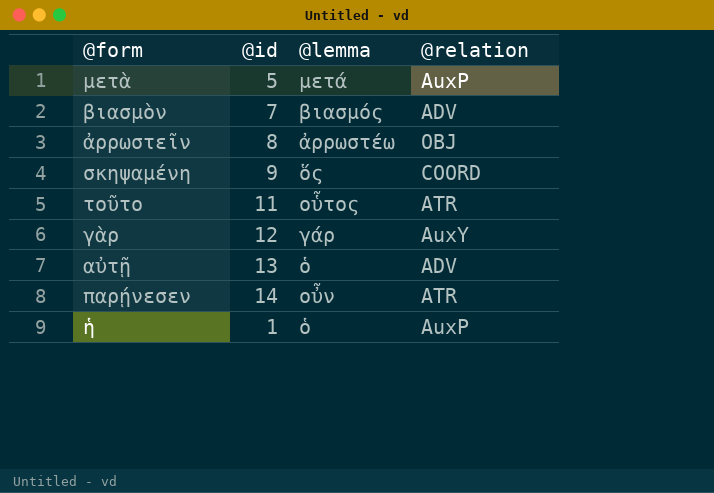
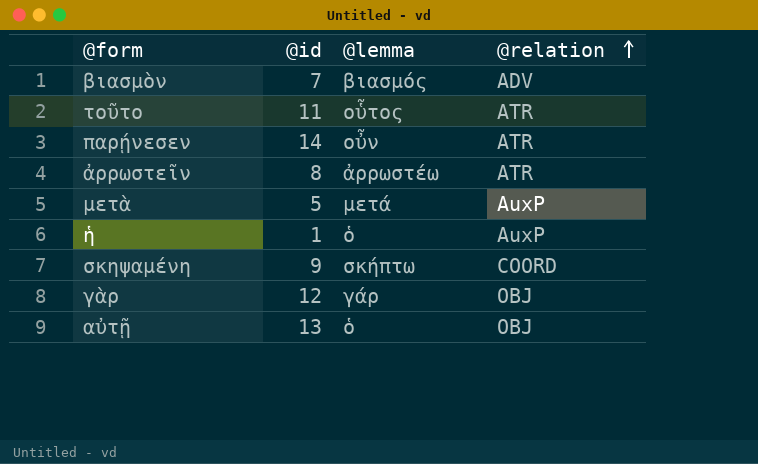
row order: none -> @relation ascending
ἀρρωστεῖν | @relation: OBJ -> ATR
σκηψαμένη | @lemma: ὅς -> σκήπτω
γὰρ | @relation: AuxY -> OBJ
αὐτῇ | @relation: ADV -> OBJ

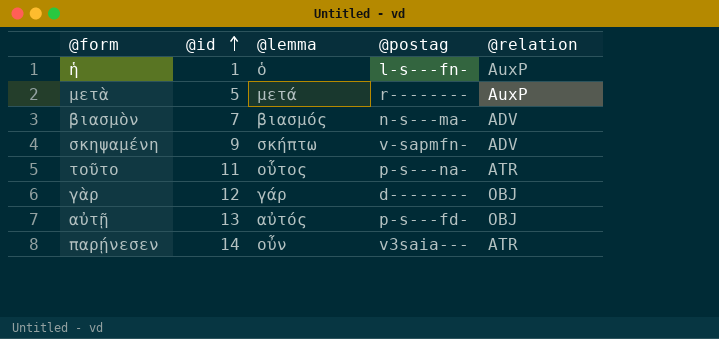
row order: @relation ascending -> @id ascending
column @postag | position: none -> 4
row ἀρρωστεῖν: 8 | ἀρρωστέω | ATR -> none
σκηψαμένη | @relation: COORD -> ADV
αὐτῇ | @lemma: ὁ -> αὐτός

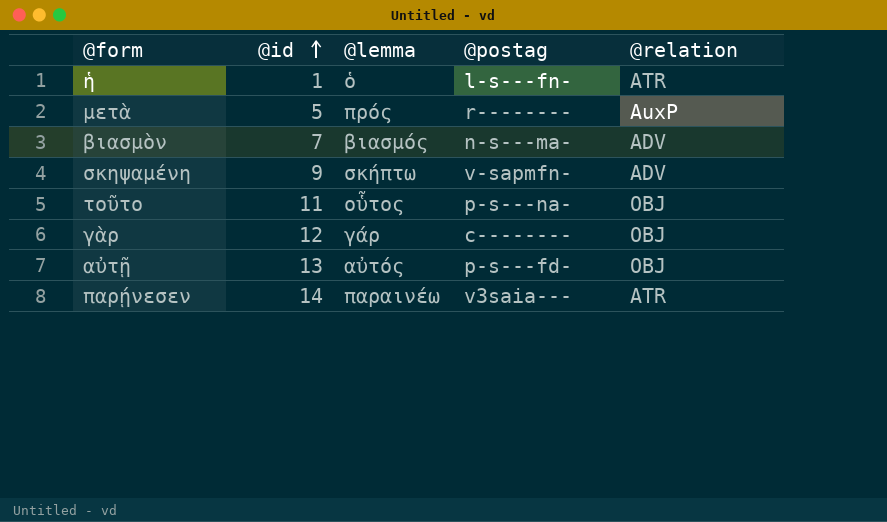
ἡ | @relation: AuxP -> ATR
μετὰ | @lemma: μετά -> πρός
τοῦτο | @relation: ATR -> OBJ
γὰρ | @postag: d-------- -> c--------
παρῄνεσεν | @lemma: οὖν -> παραινέω

